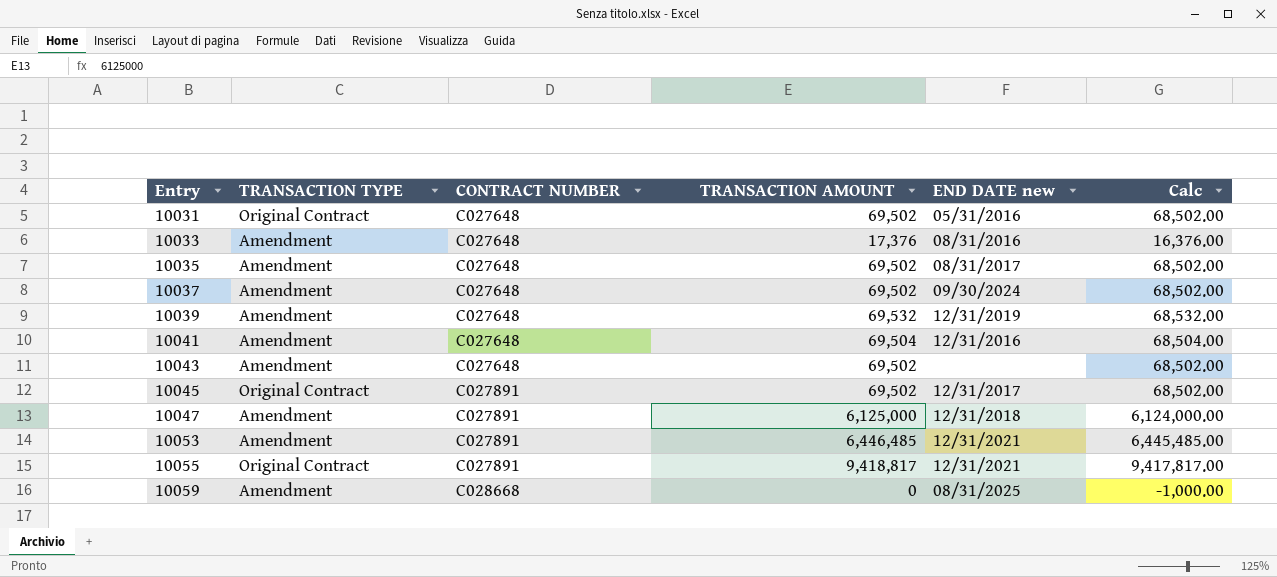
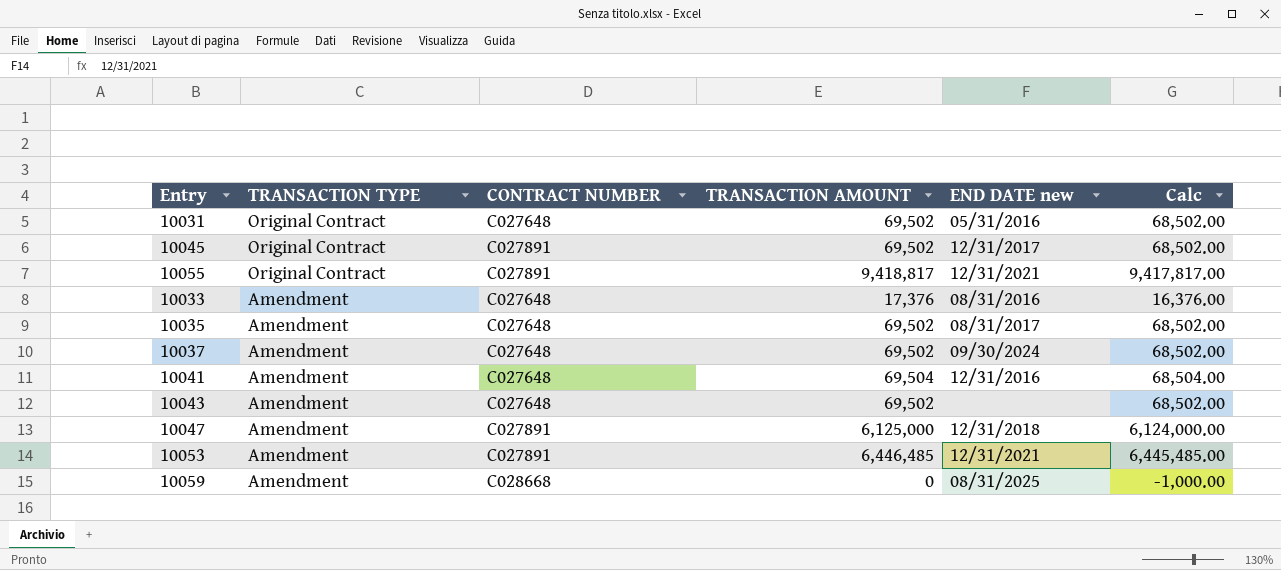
row order: Entry ascending -> TRANSACTION TYPE descending
row 10039: Amendment | C027648 | 69,532 | 12/31/2019 | 68,532.00 -> none

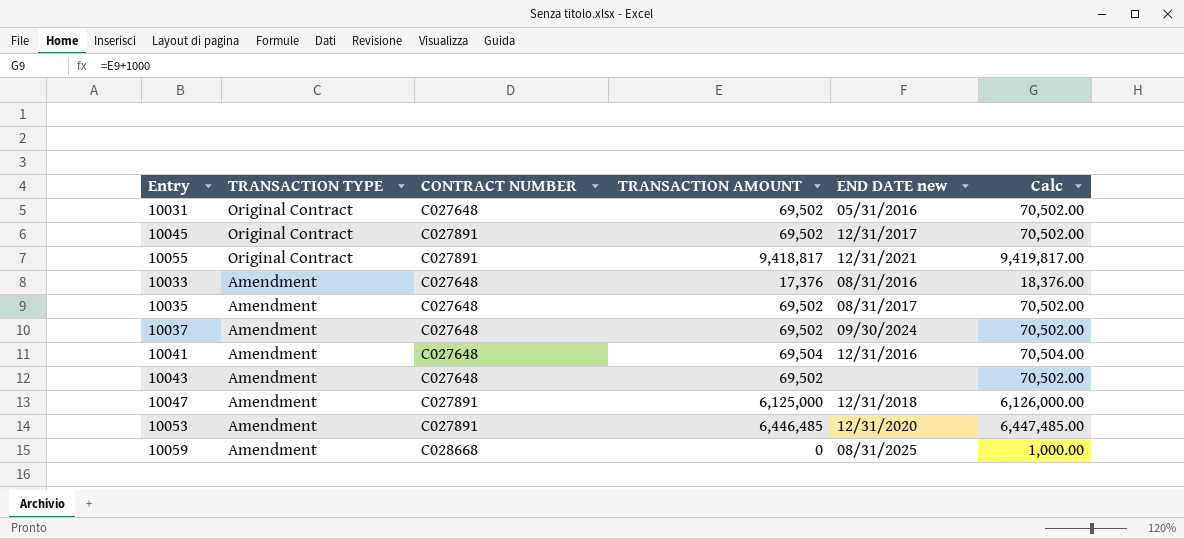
column Calc | formula: [TRANSACTION AMOUNT] - 1000 -> [TRANSACTION AMOUNT] + 1000
10053 | END DATE new: 12/31/2021 -> 12/31/2020

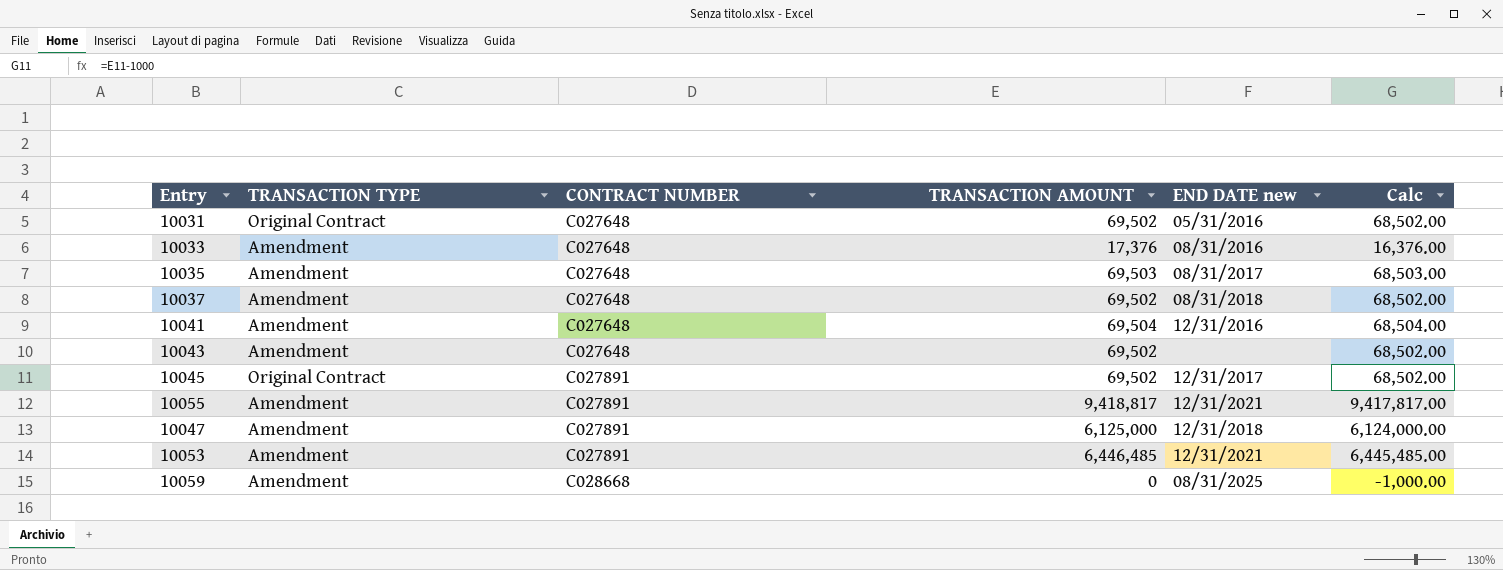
row order: TRANSACTION TYPE descending -> CONTRACT NUMBER ascending
column Calc | formula: [TRANSACTION AMOUNT] + 1000 -> [TRANSACTION AMOUNT] - 1000
10035 | TRANSACTION AMOUNT: 69,502 -> 69,503
10037 | END DATE new: 09/30/2024 -> 08/31/2018
10055 | TRANSACTION TYPE: Original Contract -> Amendment
10053 | END DATE new: 12/31/2020 -> 12/31/2021

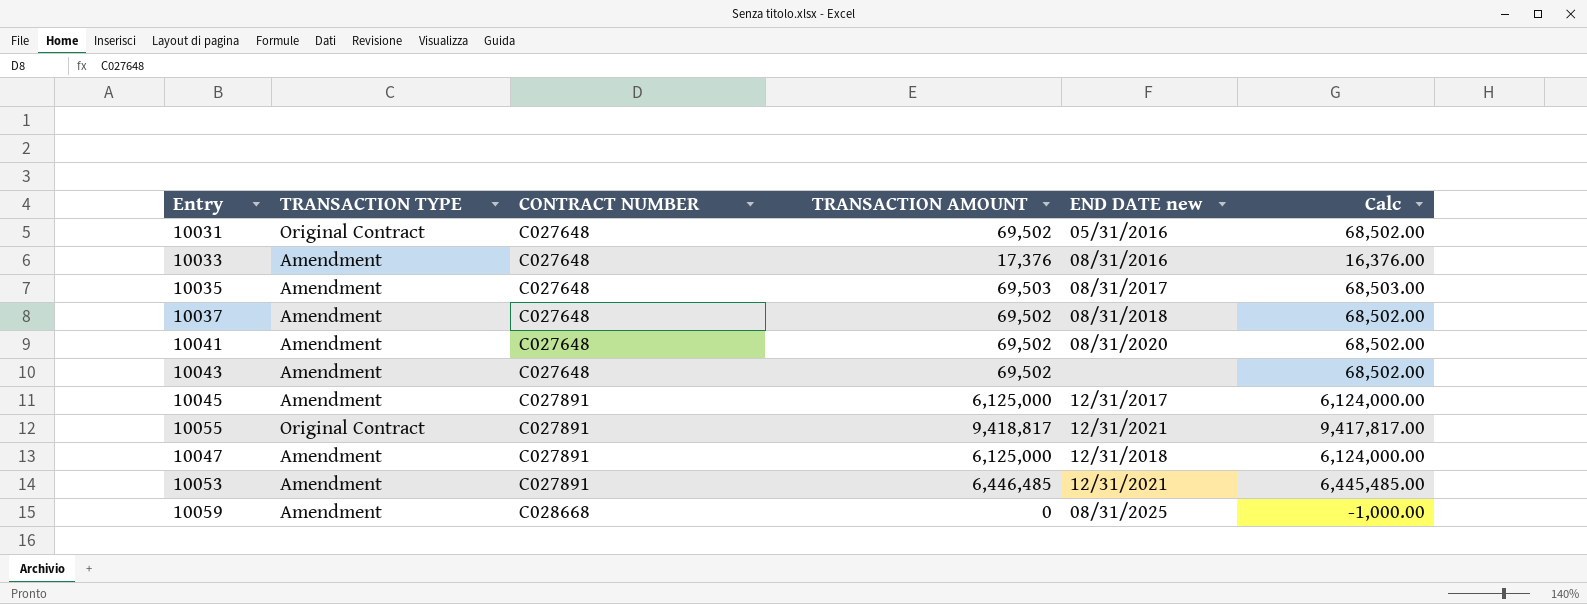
10041 | TRANSACTION AMOUNT: 69,504 -> 69,502
10041 | END DATE new: 12/31/2016 -> 08/31/2020
10041 | Calc: 68,504.00 -> 68,502.00
10045 | TRANSACTION TYPE: Original Contract -> Amendment
10045 | TRANSACTION AMOUNT: 69,502 -> 6,125,000
10045 | Calc: 68,502.00 -> 6,124,000.00
10055 | TRANSACTION TYPE: Amendment -> Original Contract

